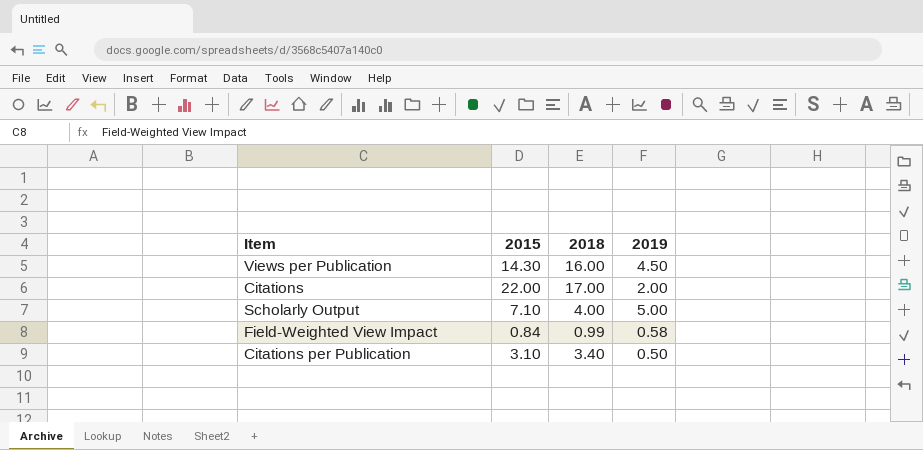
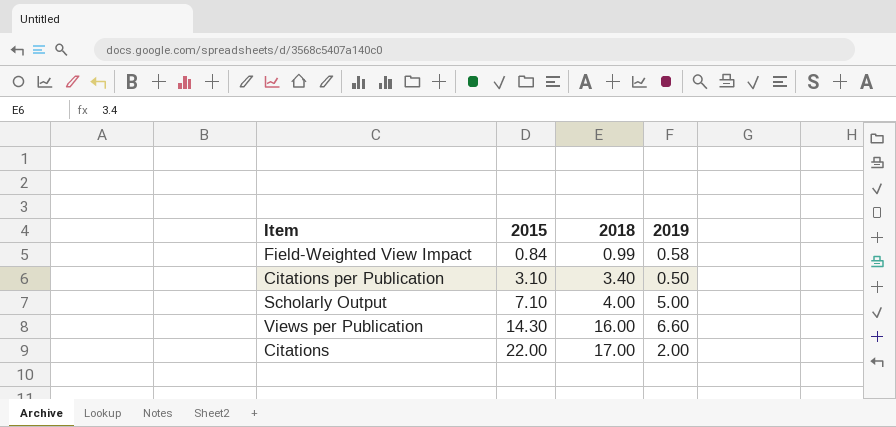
row order: none -> 2015 ascending
Views per Publication | 2019: 4.50 -> 6.60

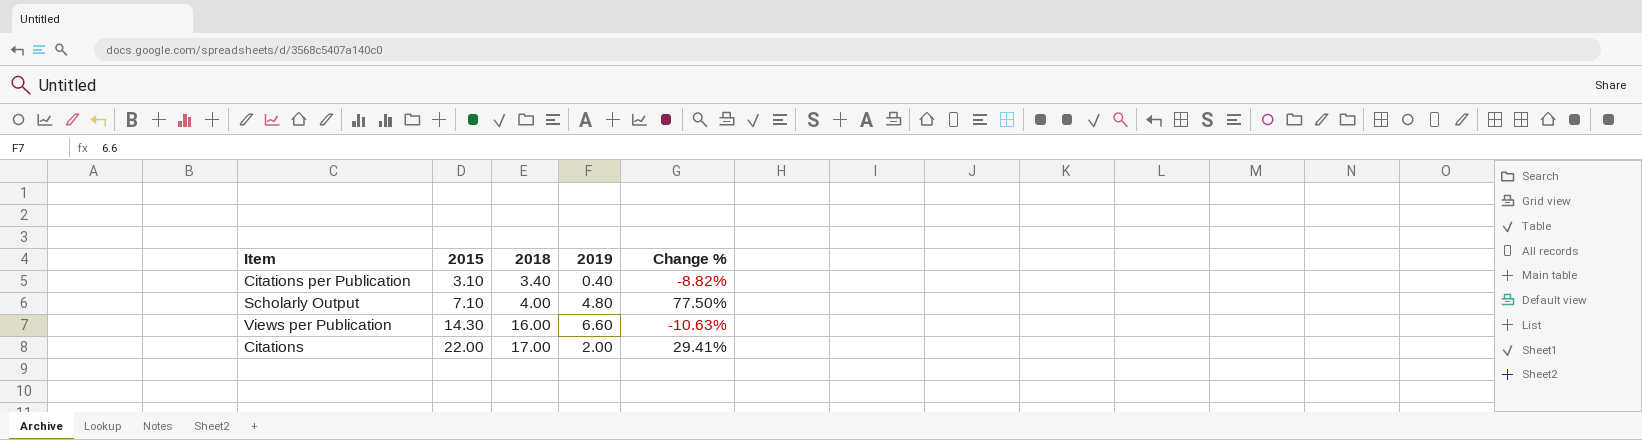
column Change % | formula: none -> ([2015] - [2018]) / [2018]
row Field-Weighted View Impact: 0.84 | 0.99 | 0.58 -> none
Citations per Publication | 2019: 0.50 -> 0.40
Scholarly Output | 2019: 5.00 -> 4.80

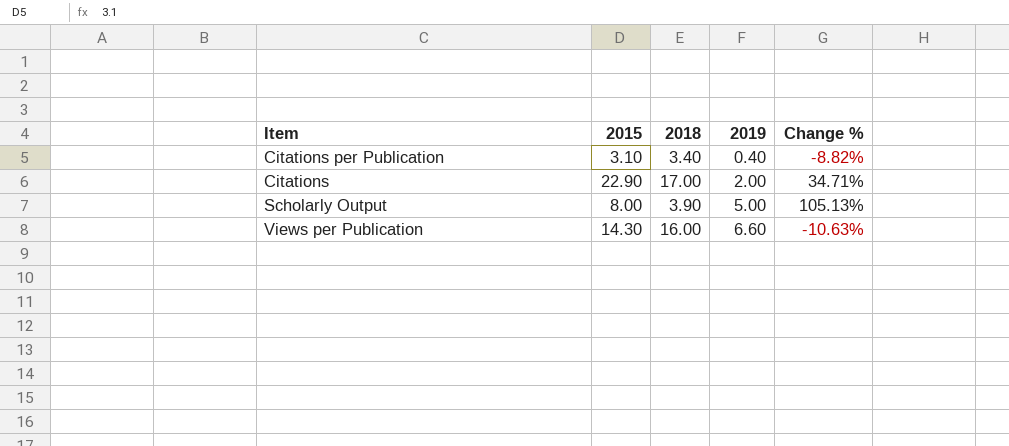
row order: 2015 ascending -> 2019 ascending
Citations | 2015: 22.00 -> 22.90
Citations | Change %: 29.41% -> 34.71%
Scholarly Output | 2015: 7.10 -> 8.00
Scholarly Output | 2018: 4.00 -> 3.90
Scholarly Output | 2019: 4.80 -> 5.00
Scholarly Output | Change %: 77.50% -> 105.13%

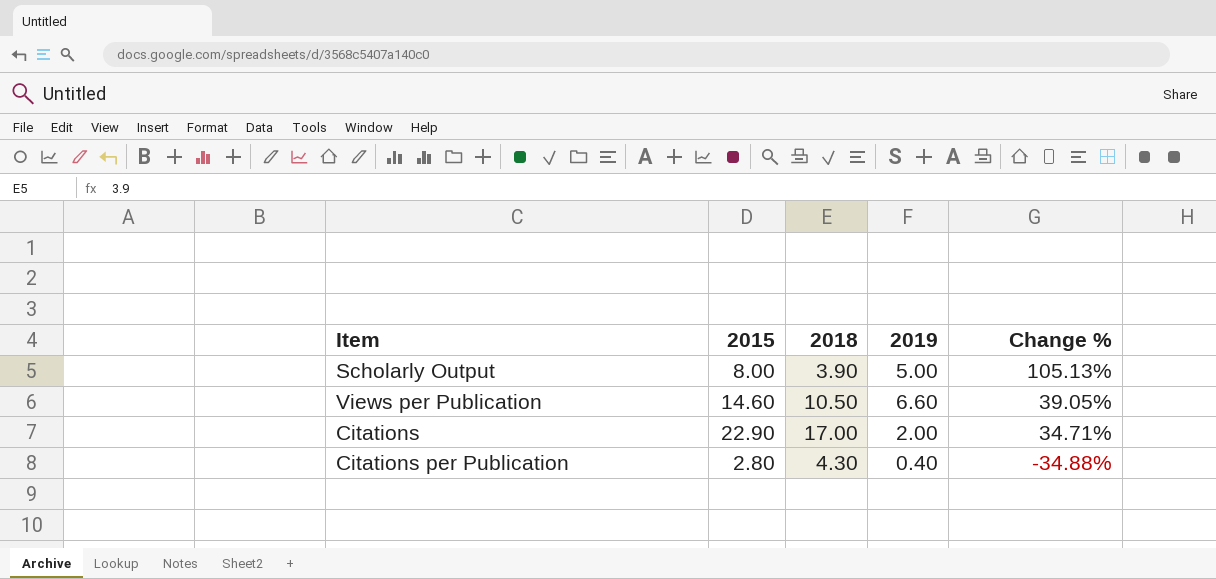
row order: 2019 ascending -> Change % descending
Views per Publication | 2015: 14.30 -> 14.60
Views per Publication | 2018: 16.00 -> 10.50
Views per Publication | Change %: -10.63% -> 39.05%
Citations per Publication | 2015: 3.10 -> 2.80
Citations per Publication | 2018: 3.40 -> 4.30
Citations per Publication | Change %: -8.82% -> -34.88%

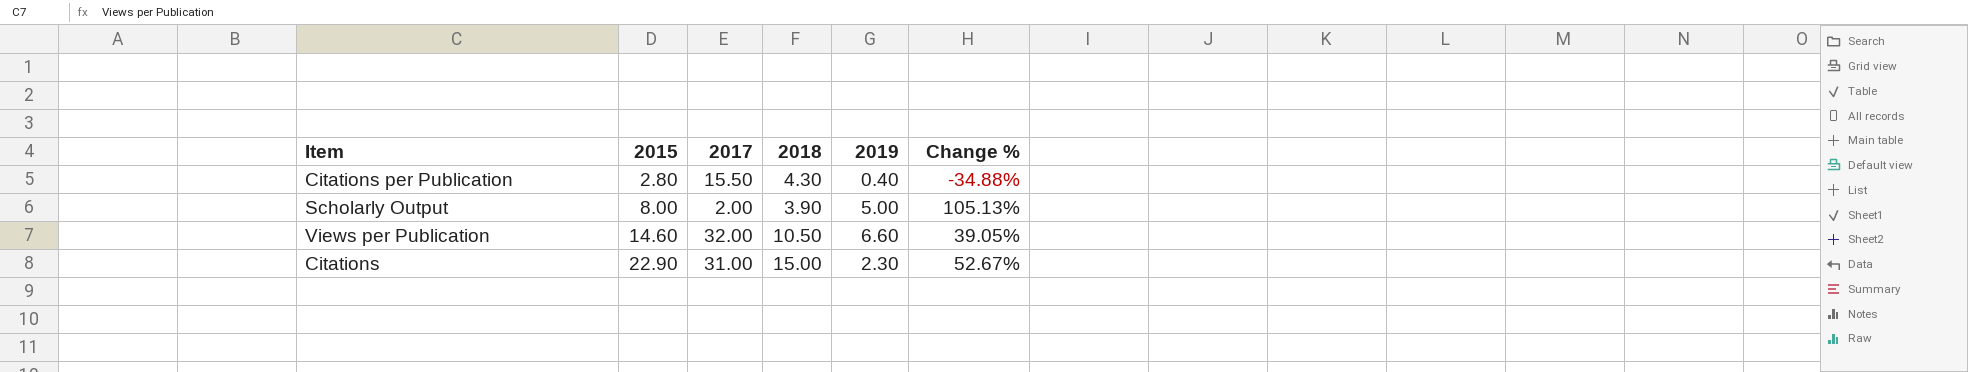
row order: Change % descending -> 2015 ascending
column 2017 | position: none -> 3
Citations | 2018: 17.00 -> 15.00
Citations | 2019: 2.00 -> 2.30
Citations | Change %: 34.71% -> 52.67%

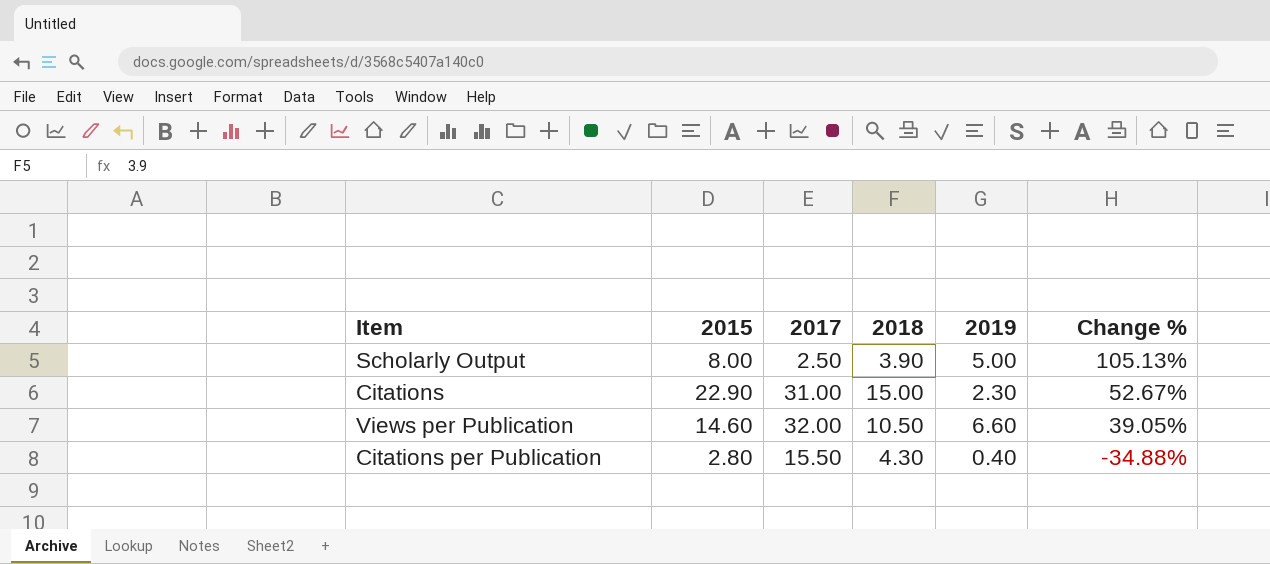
row order: 2015 ascending -> Change % descending
Scholarly Output | 2017: 2.00 -> 2.50

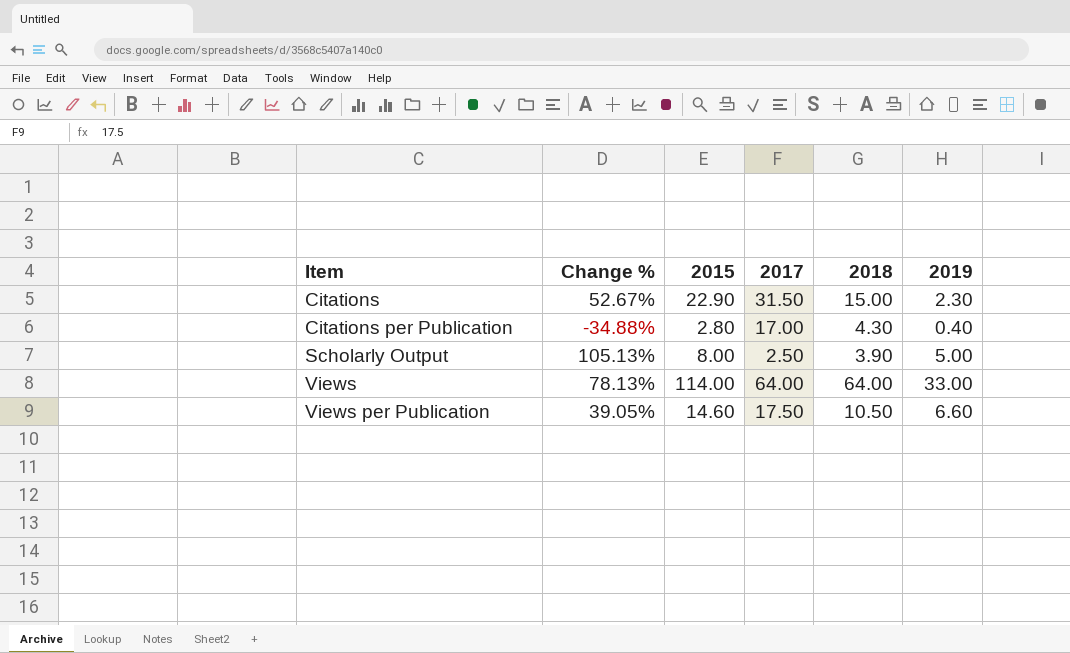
row order: Change % descending -> Item ascending
column Change % | position: 6 -> 2
Citations | 2017: 31.00 -> 31.50
Citations per Publication | 2017: 15.50 -> 17.00
row Views: none -> 78.13% | 114.00 | 64.00 | 64.00 | 33.00
Views per Publication | 2017: 32.00 -> 17.50

